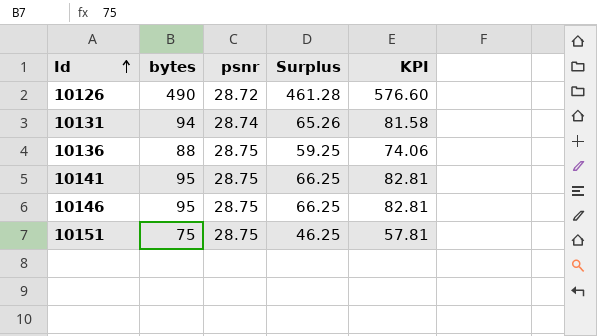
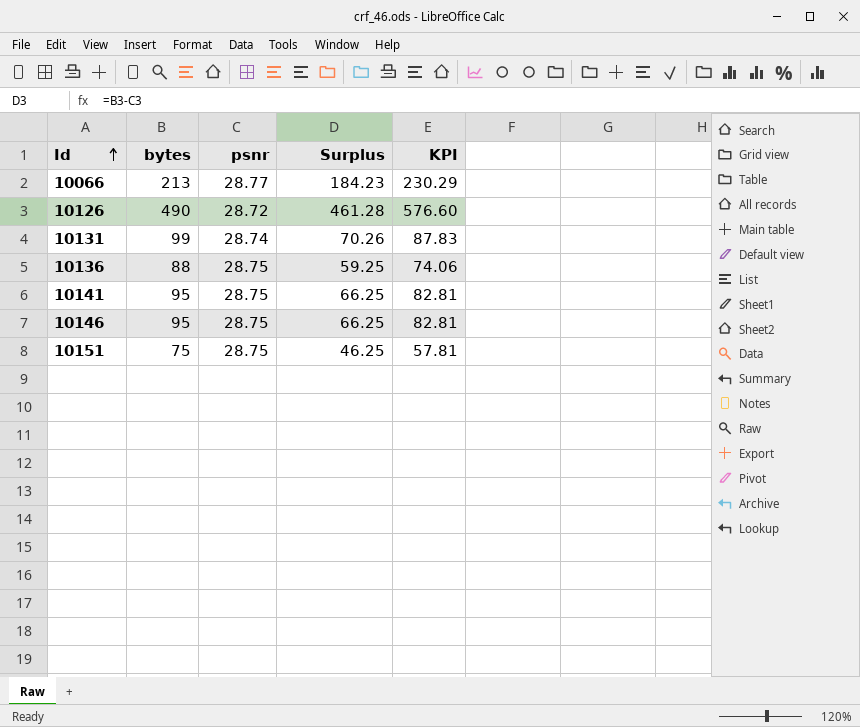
row 10066: none -> 213 | 28.77 | 184.23 | 230.29
10131 | bytes: 94 -> 99
10131 | Surplus: 65.26 -> 70.26
10131 | KPI: 81.58 -> 87.83

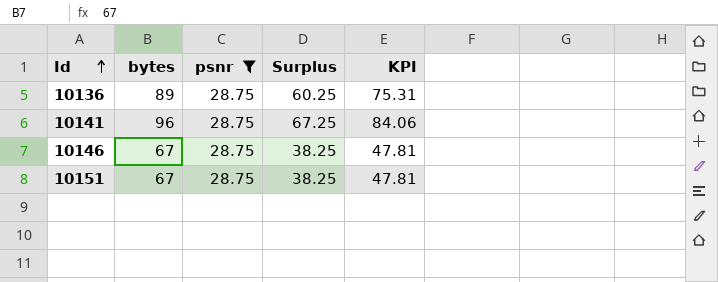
filter: none -> psnr = 28.75
10136 | bytes: 88 -> 89
10136 | Surplus: 59.25 -> 60.25
10136 | KPI: 74.06 -> 75.31
10141 | bytes: 95 -> 96
10141 | Surplus: 66.25 -> 67.25
10141 | KPI: 82.81 -> 84.06
10146 | bytes: 95 -> 67
10146 | Surplus: 66.25 -> 38.25
10146 | KPI: 82.81 -> 47.81
10151 | bytes: 75 -> 67
10151 | Surplus: 46.25 -> 38.25
10151 | KPI: 57.81 -> 47.81

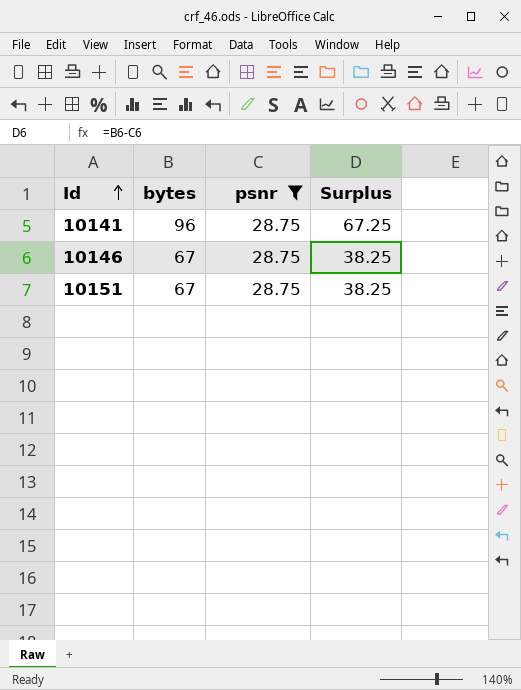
column KPI | formula: [Surplus] * 1.25 -> none
row 10136: 89 | 28.75 | 60.25 | 75.31 -> none

